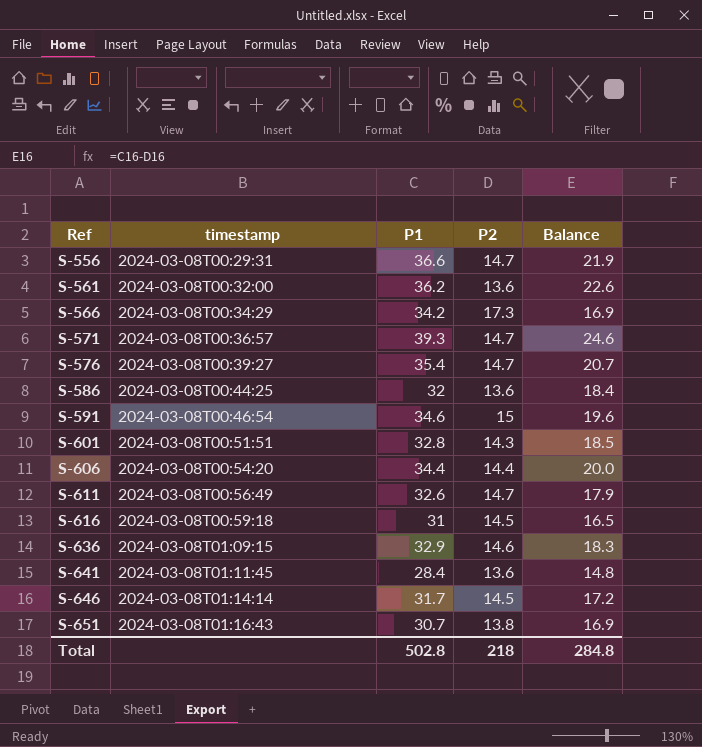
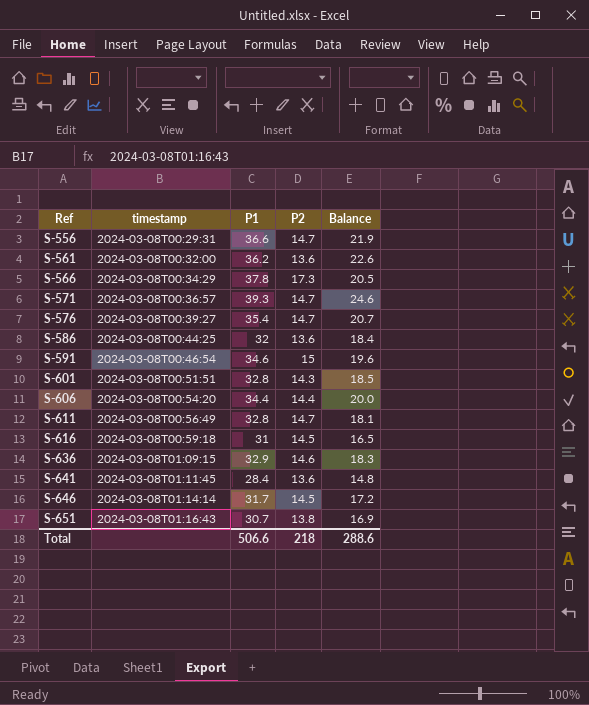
S-566 | P1: 34.2 -> 37.8
S-566 | Balance: 16.9 -> 20.5
S-611 | P1: 32.6 -> 32.8
S-611 | Balance: 17.9 -> 18.1
Total | P1: 502.8 -> 506.6
Total | Balance: 284.8 -> 288.6

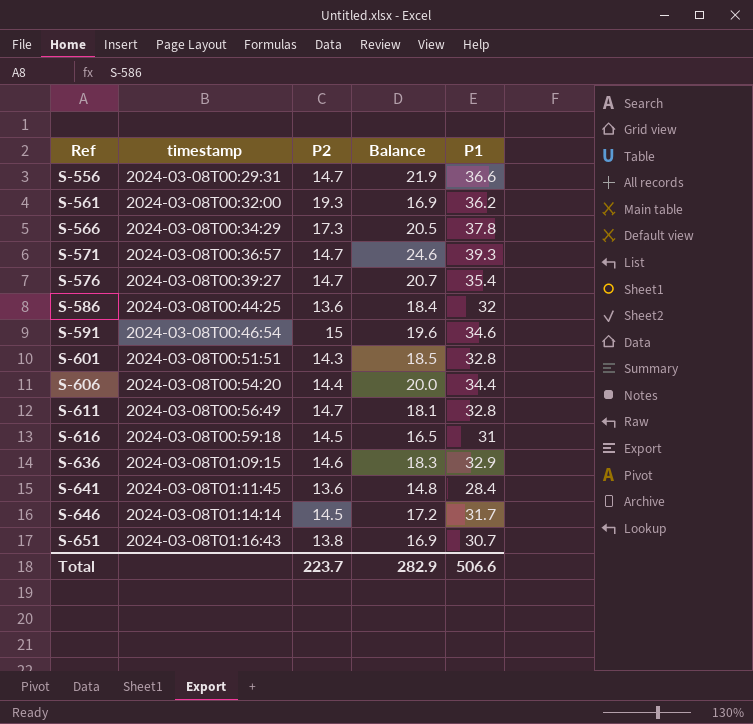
column P1 | position: 3 -> 5
S-561 | P2: 13.6 -> 19.3
S-561 | Balance: 22.6 -> 16.9
Total | P2: 218 -> 223.7
Total | Balance: 288.6 -> 282.9

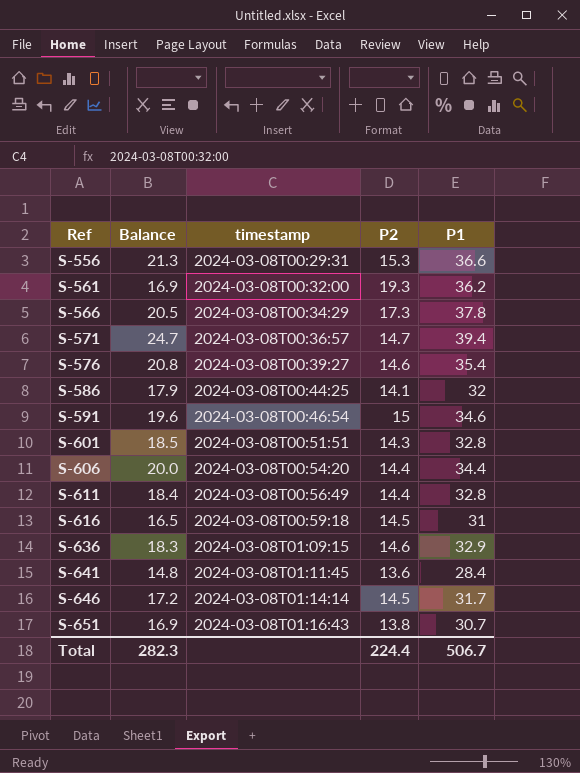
column Balance | position: 4 -> 2
S-556 | Balance: 21.9 -> 21.3
S-556 | P2: 14.7 -> 15.3
S-571 | Balance: 24.6 -> 24.7
S-571 | P1: 39.3 -> 39.4
S-576 | Balance: 20.7 -> 20.8
S-576 | P2: 14.7 -> 14.6
S-586 | Balance: 18.4 -> 17.9
S-586 | P2: 13.6 -> 14.1
S-611 | Balance: 18.1 -> 18.4
S-611 | P2: 14.7 -> 14.4
Total | Balance: 282.9 -> 282.3
Total | P2: 223.7 -> 224.4
Total | P1: 506.6 -> 506.7

